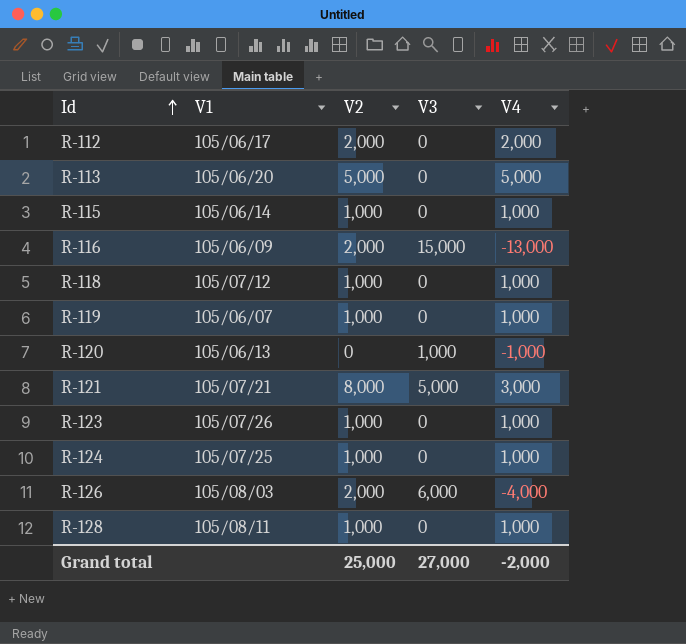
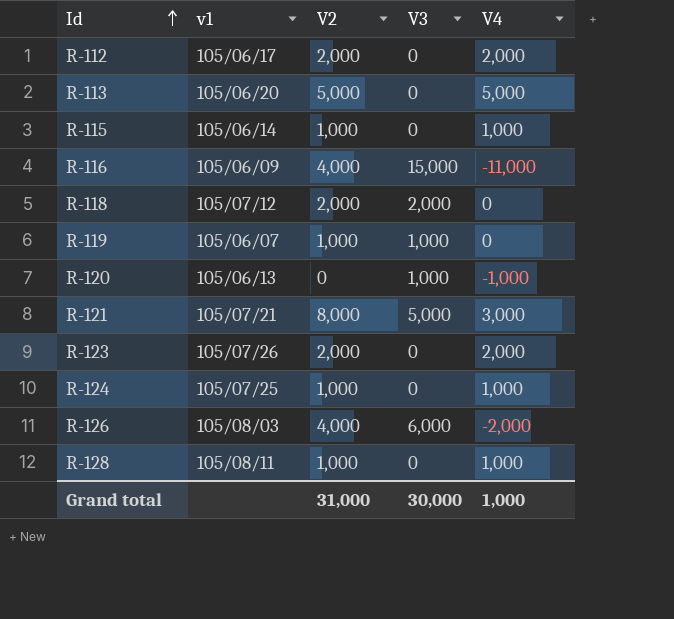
column name: V1 -> v1
R-116 | V2: 2,000 -> 4,000
R-116 | V4: -13,000 -> -11,000
R-118 | V2: 1,000 -> 2,000
R-118 | V3: 0 -> 2,000
R-118 | V4: 1,000 -> 0
R-119 | V3: 0 -> 1,000
R-119 | V4: 1,000 -> 0
R-123 | V2: 1,000 -> 2,000
R-123 | V4: 1,000 -> 2,000
R-126 | V2: 2,000 -> 4,000
R-126 | V4: -4,000 -> -2,000
Grand total | V2: 25,000 -> 31,000
Grand total | V3: 27,000 -> 30,000
Grand total | V4: -2,000 -> 1,000

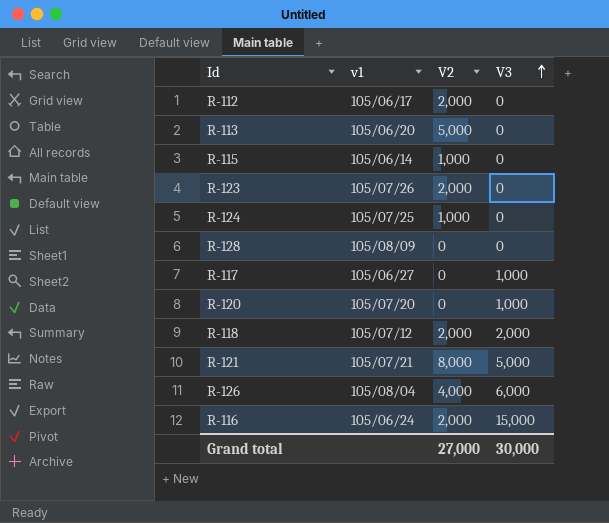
row order: Id ascending -> V3 ascending
column V4 | formula: [V2] - [V3] -> none
row R-119: 105/06/07 | 1,000 | 1,000 | 0 -> none
R-128 | v1: 105/08/11 -> 105/08/09
R-128 | V2: 1,000 -> 0
row R-117: none -> 105/06/27 | 0 | 1,000
R-120 | v1: 105/06/13 -> 105/07/20
R-126 | v1: 105/08/03 -> 105/08/04
R-116 | v1: 105/06/09 -> 105/06/24
R-116 | V2: 4,000 -> 2,000
Grand total | V2: 31,000 -> 27,000

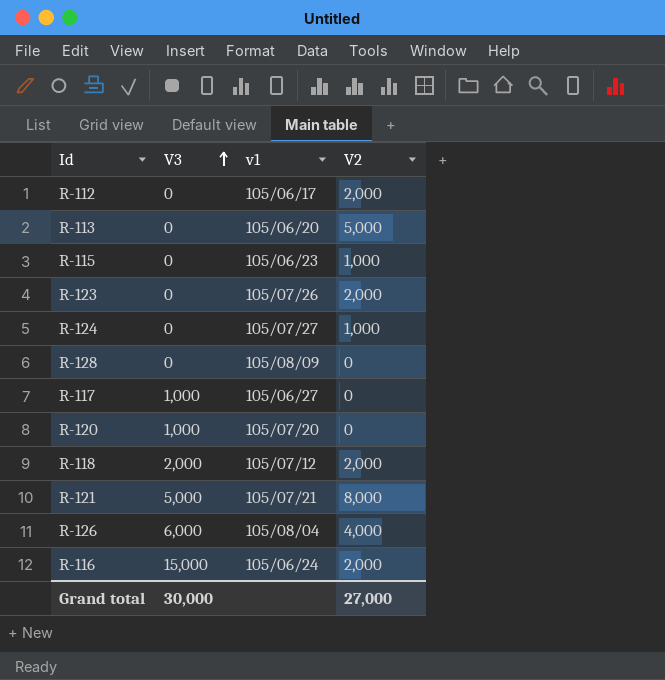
column V3 | position: 4 -> 2
R-115 | v1: 105/06/14 -> 105/06/23
R-124 | v1: 105/07/25 -> 105/07/27

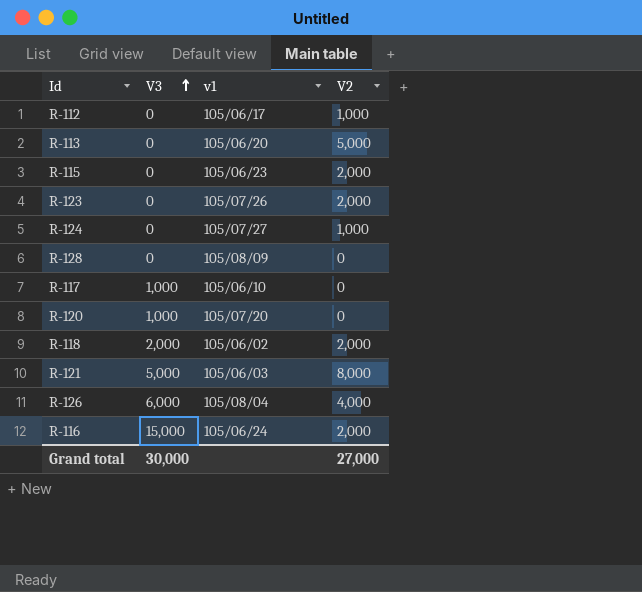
R-112 | V2: 2,000 -> 1,000
R-115 | V2: 1,000 -> 2,000
R-117 | v1: 105/06/27 -> 105/06/10
R-118 | v1: 105/07/12 -> 105/06/02
R-121 | v1: 105/07/21 -> 105/06/03

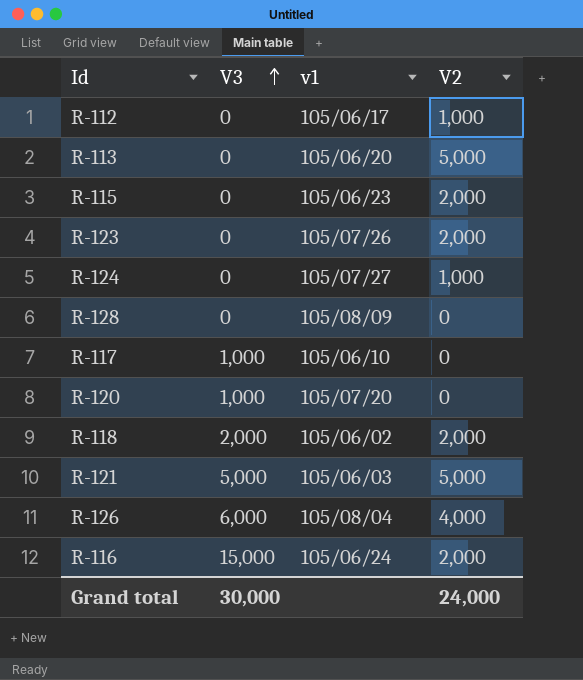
R-121 | V2: 8,000 -> 5,000
Grand total | V2: 27,000 -> 24,000

